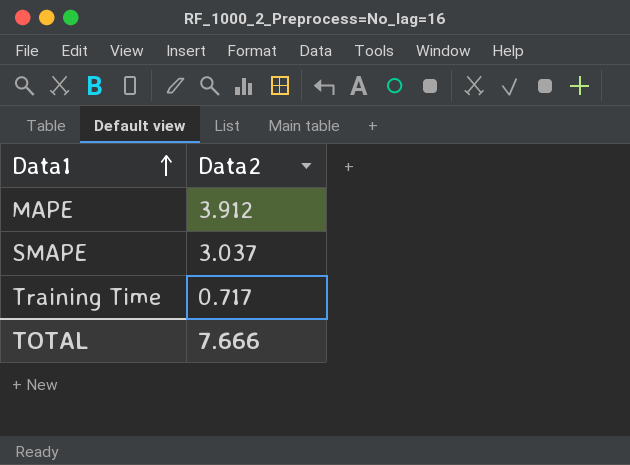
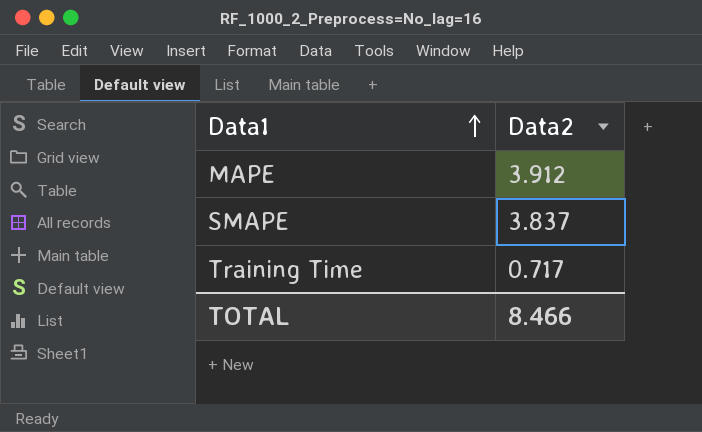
SMAPE | Data2: 3.037 -> 3.837
TOTAL | Data2: 7.666 -> 8.466

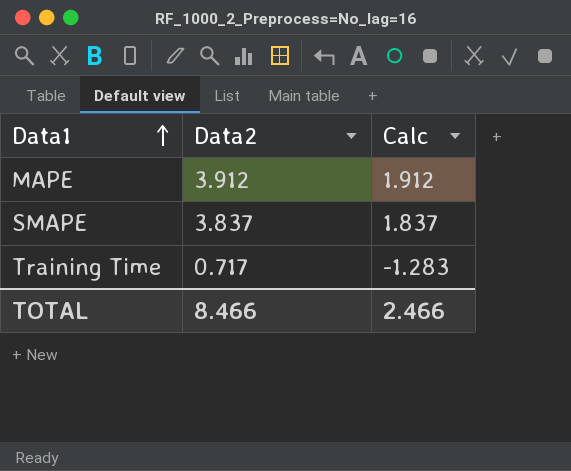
column Calc | formula: none -> [Data2] - 2

